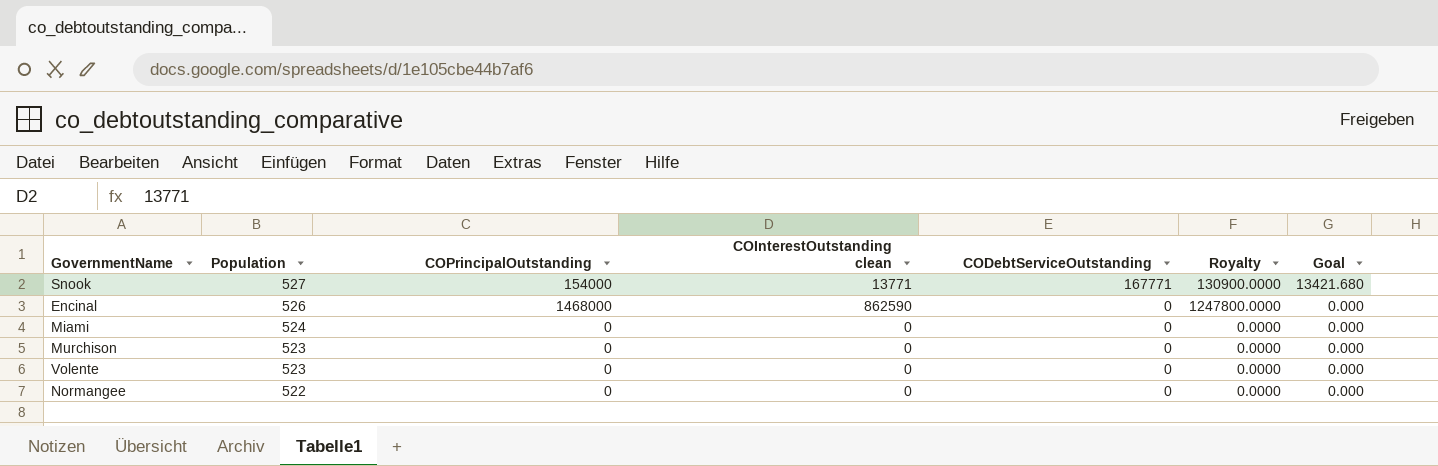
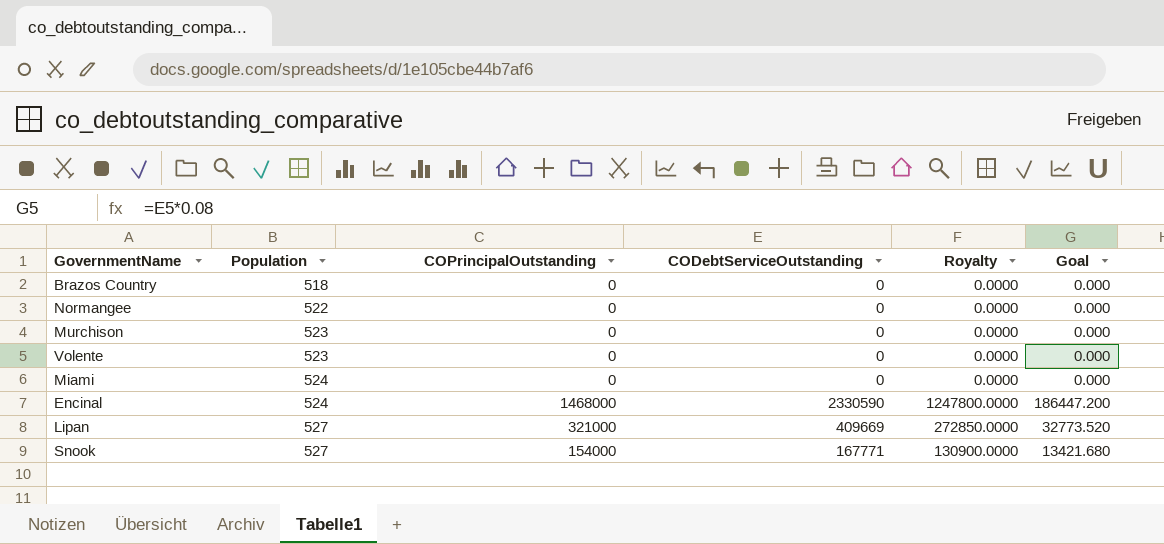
row order: Population descending -> Population ascending
column COInterestOutstanding clean | position: 4 -> none
row Brazos Country: none -> 518 | 0 | 0 | 0.0000 | 0.000
Encinal | Population: 526 -> 524
Encinal | CODebtServiceOutstanding: 0 -> 2330590
Encinal | Goal: 0.000 -> 186447.200
row Lipan: none -> 527 | 321000 | 409669 | 272850.0000 | 32773.520

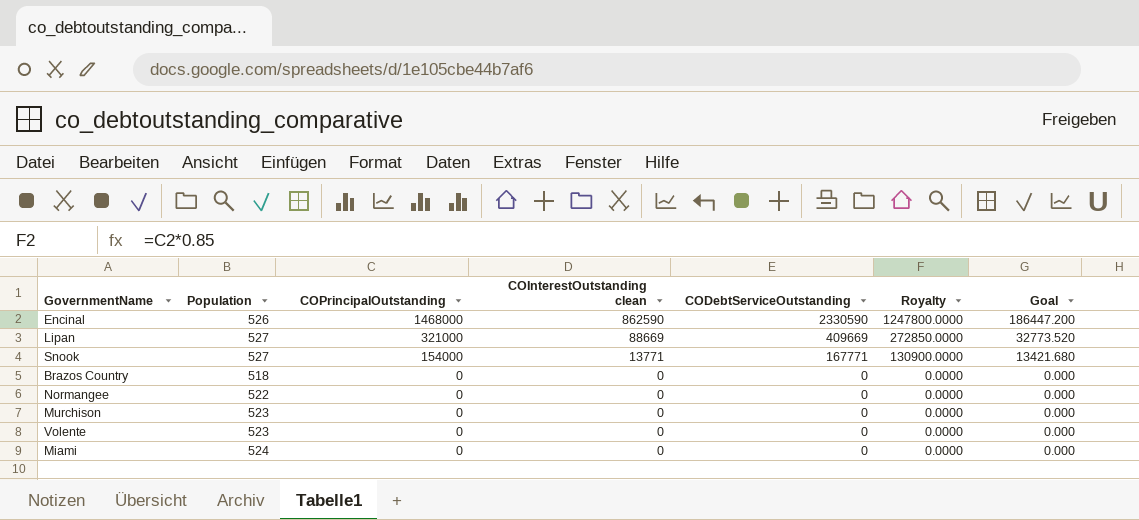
row order: Population ascending -> COPrincipalOutstanding descending
column COInterestOutstanding clean | position: none -> 4
Encinal | Population: 524 -> 526

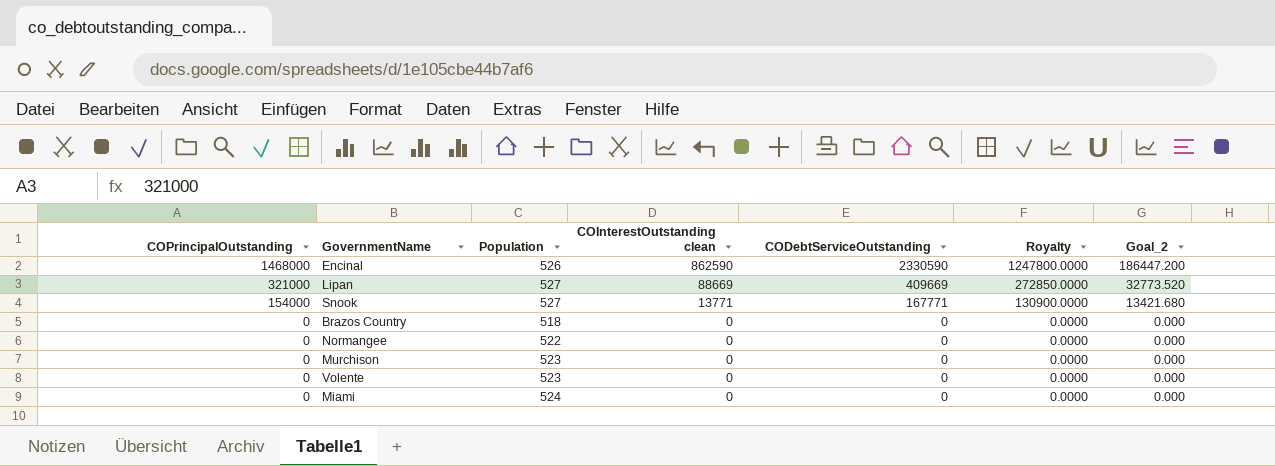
column COPrincipalOutstanding | position: 3 -> 1
column name: Goal -> Goal_2

